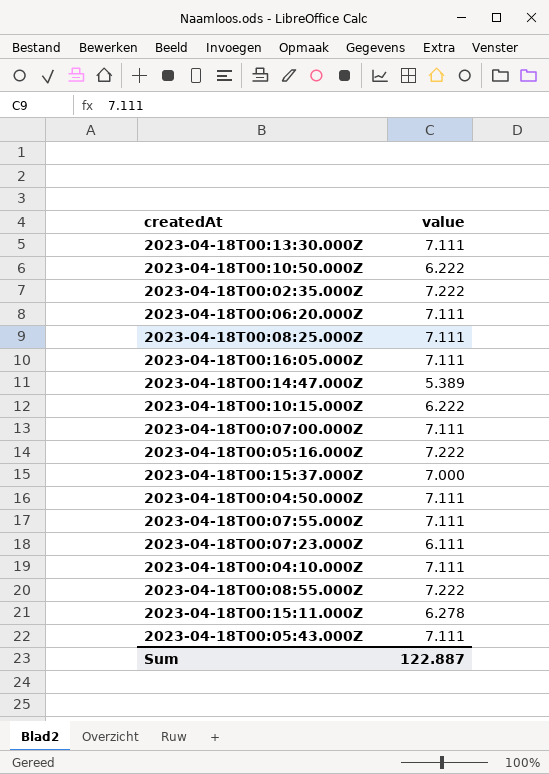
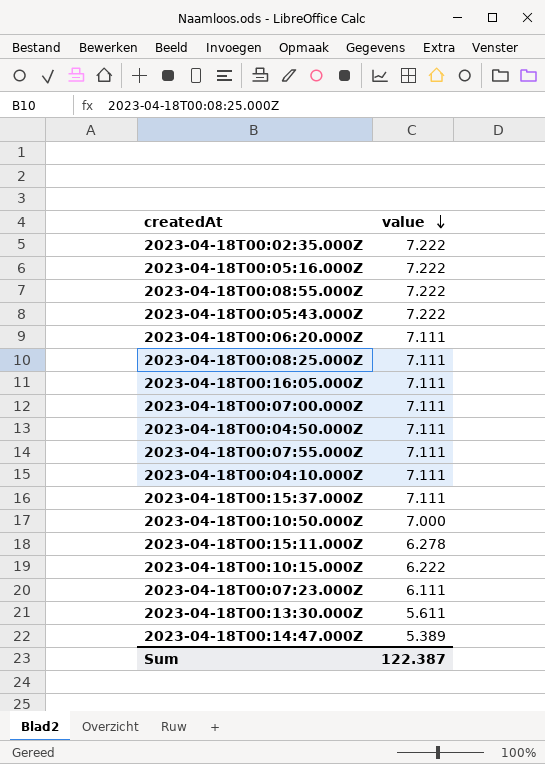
row order: none -> value descending
2023-04-18T00:05:43.000Z | value: 7.111 -> 7.222
2023-04-18T00:15:37.000Z | value: 7.000 -> 7.111
2023-04-18T00:10:50.000Z | value: 6.222 -> 7.000
2023-04-18T00:13:30.000Z | value: 7.111 -> 5.611
Sum | value: 122.887 -> 122.387

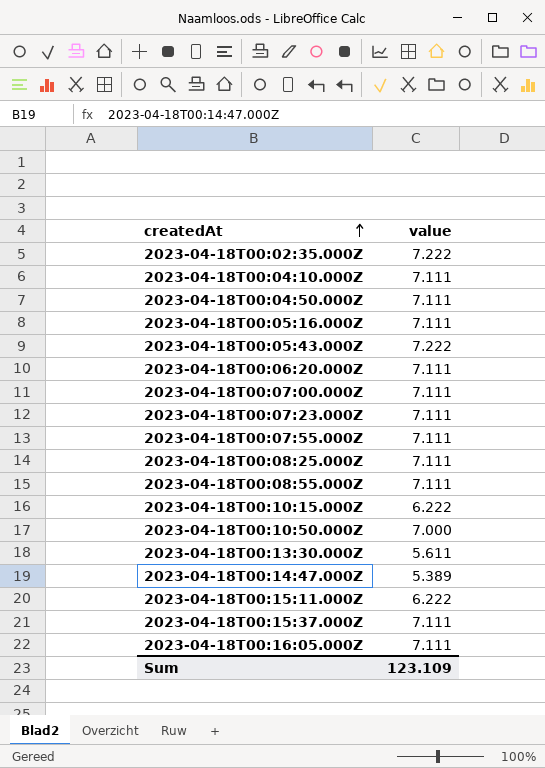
row order: value descending -> createdAt ascending
2023-04-18T00:05:16.000Z | value: 7.222 -> 7.111
2023-04-18T00:07:23.000Z | value: 6.111 -> 7.111
2023-04-18T00:08:55.000Z | value: 7.222 -> 7.111
2023-04-18T00:15:11.000Z | value: 6.278 -> 6.222
Sum | value: 122.387 -> 123.109

